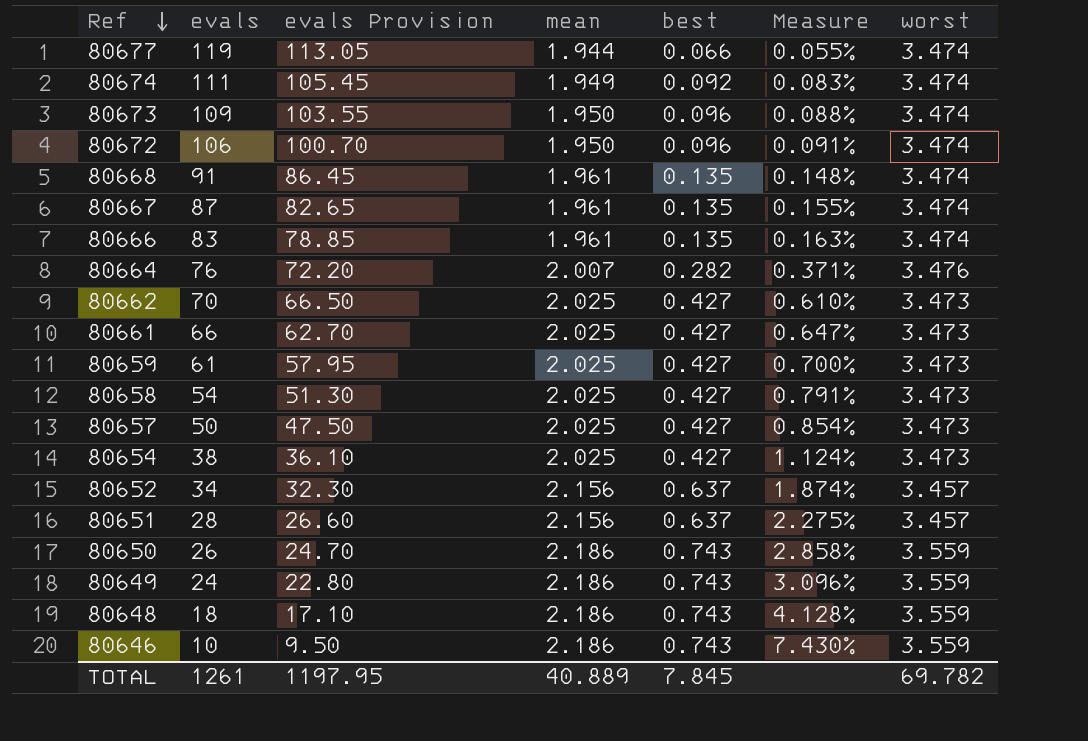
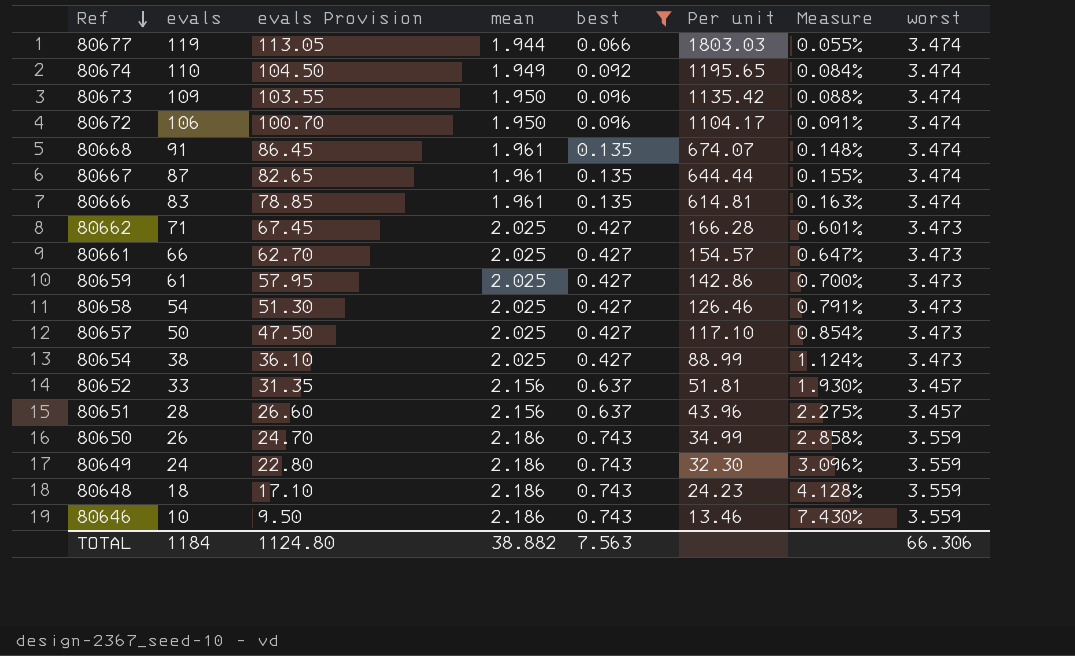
filter: none -> best != 0.282
column Per unit | formula: none -> [evals] / [best]
80674 | evals: 111 -> 110
80674 | evals Provision: 105.45 -> 104.50
80674 | Measure: 0.083% -> 0.084%
80662 | evals: 70 -> 71
80662 | evals Provision: 66.50 -> 67.45
80662 | Measure: 0.610% -> 0.601%
80652 | evals: 34 -> 33
80652 | evals Provision: 32.30 -> 31.35
80652 | Measure: 1.874% -> 1.930%
TOTAL | evals: 1261 -> 1184
TOTAL | evals Provision: 1197.95 -> 1124.80
TOTAL | mean: 40.889 -> 38.882
TOTAL | best: 7.845 -> 7.563
TOTAL | worst: 69.782 -> 66.306

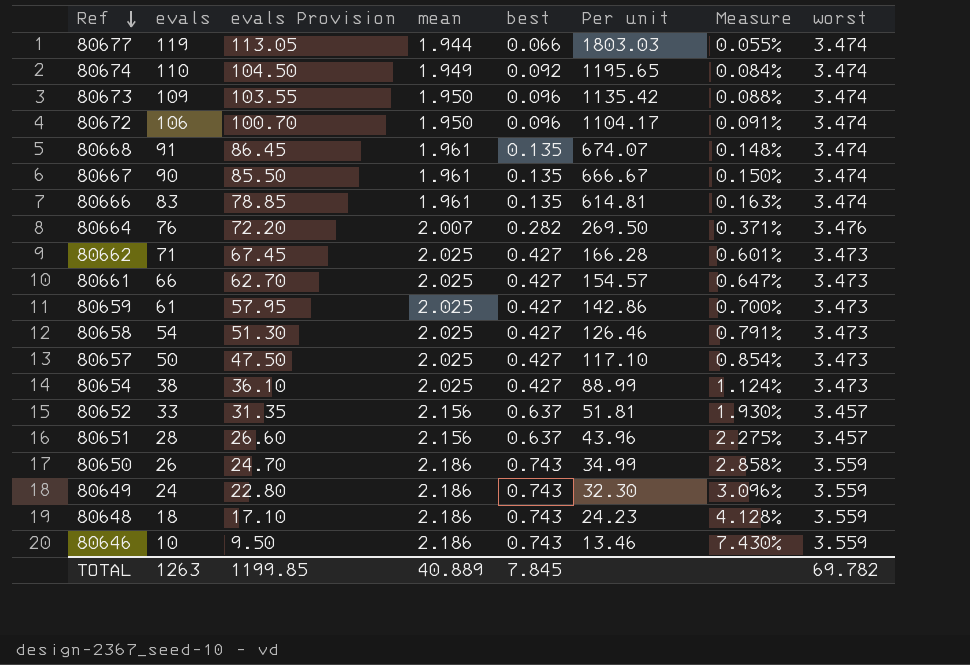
filter: best != 0.282 -> none
80667 | evals: 87 -> 90
80667 | evals Provision: 82.65 -> 85.50
80667 | Per unit: 644.44 -> 666.67
80667 | Measure: 0.155% -> 0.150%
TOTAL | evals: 1184 -> 1263
TOTAL | evals Provision: 1124.80 -> 1199.85
TOTAL | mean: 38.882 -> 40.889
TOTAL | best: 7.563 -> 7.845
TOTAL | worst: 66.306 -> 69.782

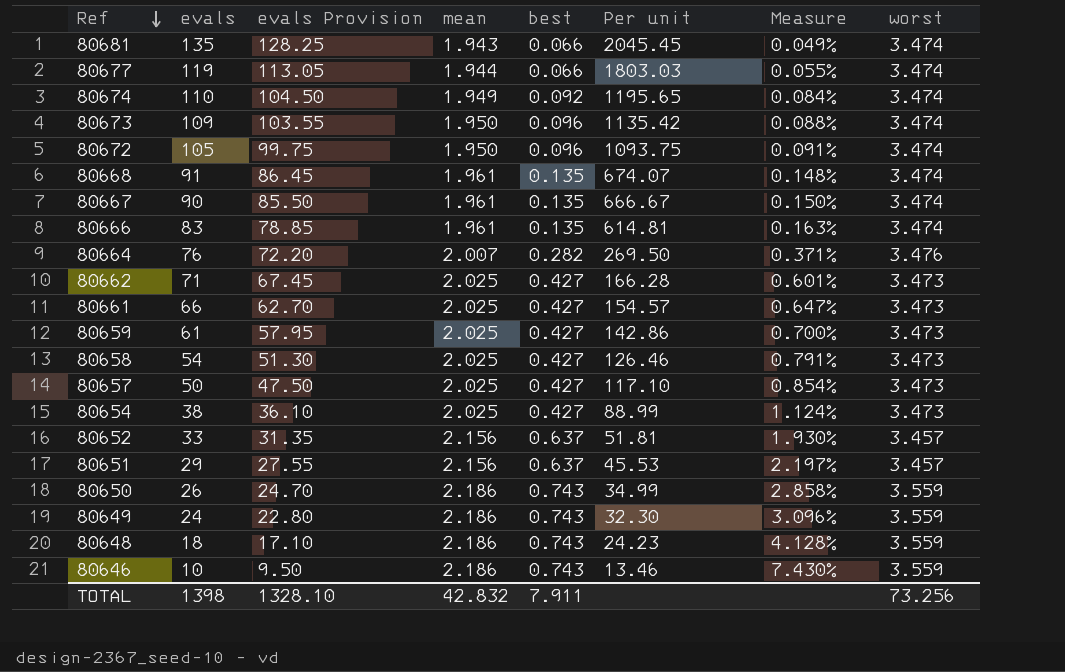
row 80681: none -> 135 | 128.25 | 1.943 | 0.066 | 2045.45 | 0.049% | 3.474
80672 | evals: 106 -> 105
80672 | evals Provision: 100.70 -> 99.75
80672 | Per unit: 1104.17 -> 1093.75
80651 | evals: 28 -> 29
80651 | evals Provision: 26.60 -> 27.55
80651 | Per unit: 43.96 -> 45.53
80651 | Measure: 2.275% -> 2.197%
TOTAL | evals: 1263 -> 1398
TOTAL | evals Provision: 1199.85 -> 1328.10
TOTAL | mean: 40.889 -> 42.832
TOTAL | best: 7.845 -> 7.911
TOTAL | worst: 69.782 -> 73.256

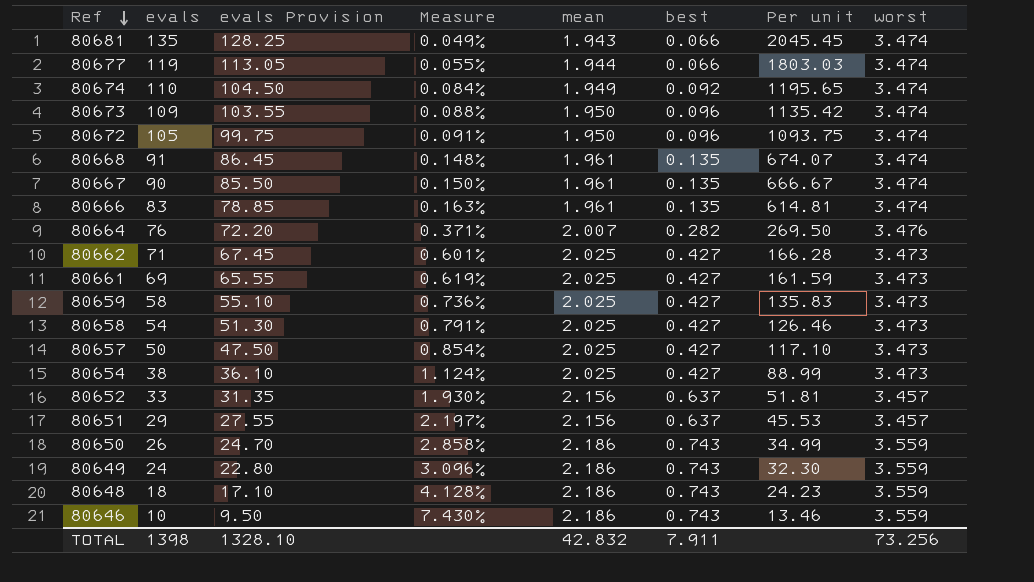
column Measure | position: 7 -> 4
80661 | evals: 66 -> 69
80661 | evals Provision: 62.70 -> 65.55
80661 | Measure: 0.647% -> 0.619%
80661 | Per unit: 154.57 -> 161.59
80659 | evals: 61 -> 58
80659 | evals Provision: 57.95 -> 55.10
80659 | Measure: 0.700% -> 0.736%
80659 | Per unit: 142.86 -> 135.83

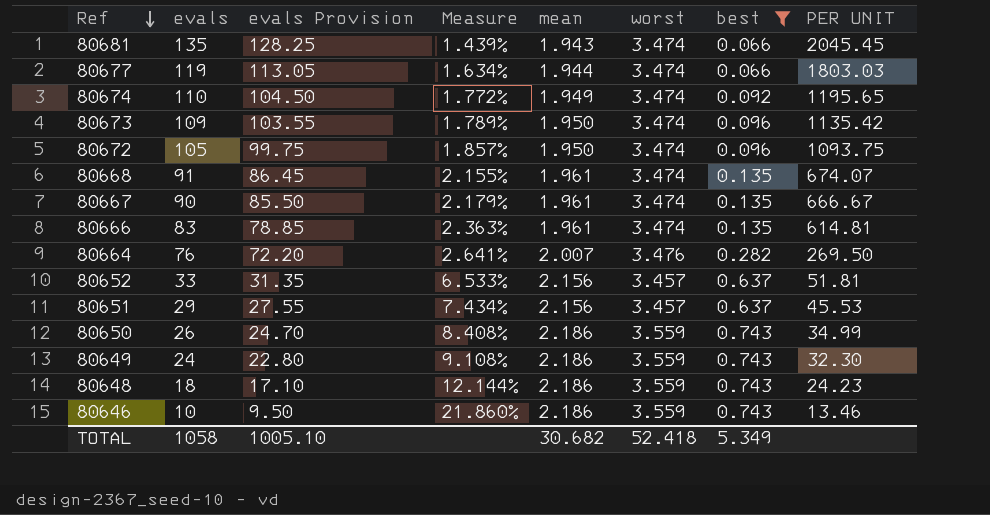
filter: none -> best != 0.427
column Measure | formula: [best] / [evals] -> [mean] / [evals]
column worst | position: 8 -> 6
column name: Per unit -> PER UNIT
TOTAL | evals: 1398 -> 1058
TOTAL | evals Provision: 1328.10 -> 1005.10
TOTAL | mean: 42.832 -> 30.682
TOTAL | worst: 73.256 -> 52.418
TOTAL | best: 7.911 -> 5.349

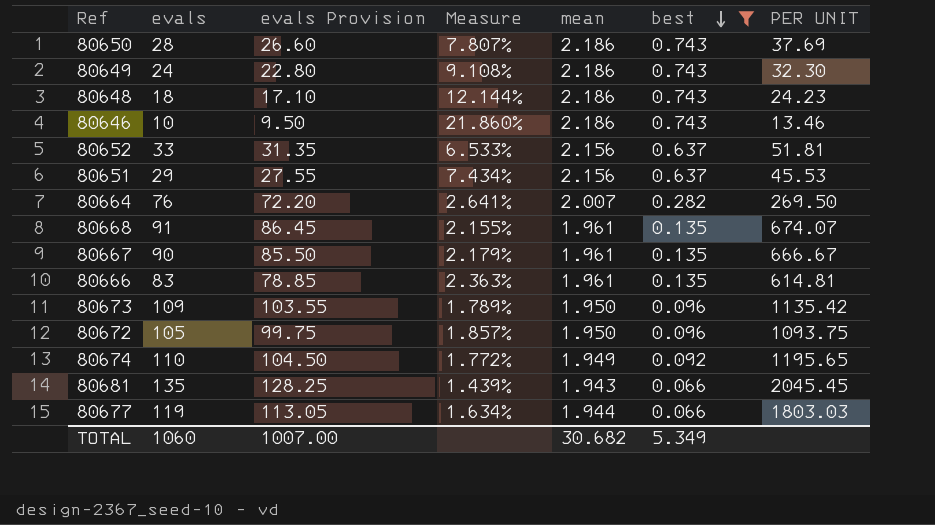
row order: Ref descending -> best descending
column worst | position: 6 -> none
80650 | evals: 26 -> 28
80650 | evals Provision: 24.70 -> 26.60
80650 | Measure: 8.408% -> 7.807%
80650 | PER UNIT: 34.99 -> 37.69
TOTAL | evals: 1058 -> 1060
TOTAL | evals Provision: 1005.10 -> 1007.00

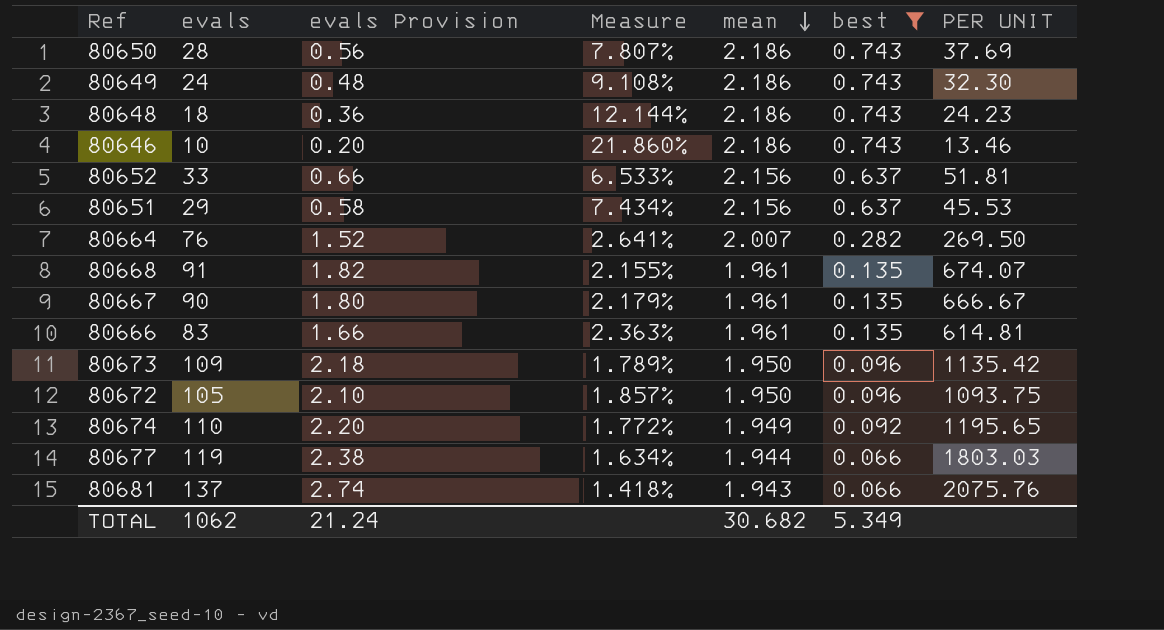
row order: best descending -> mean descending
column evals Provision | formula: [evals] * 0.95 -> [evals] * 0.02
80681 | evals: 135 -> 137
80681 | Measure: 1.439% -> 1.418%
80681 | PER UNIT: 2045.45 -> 2075.76
TOTAL | evals: 1060 -> 1062
TOTAL | evals Provision: 1007.00 -> 21.24

